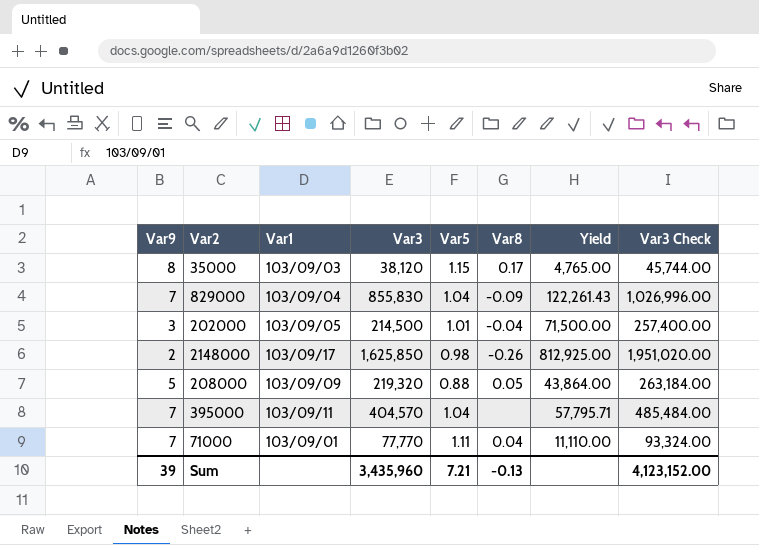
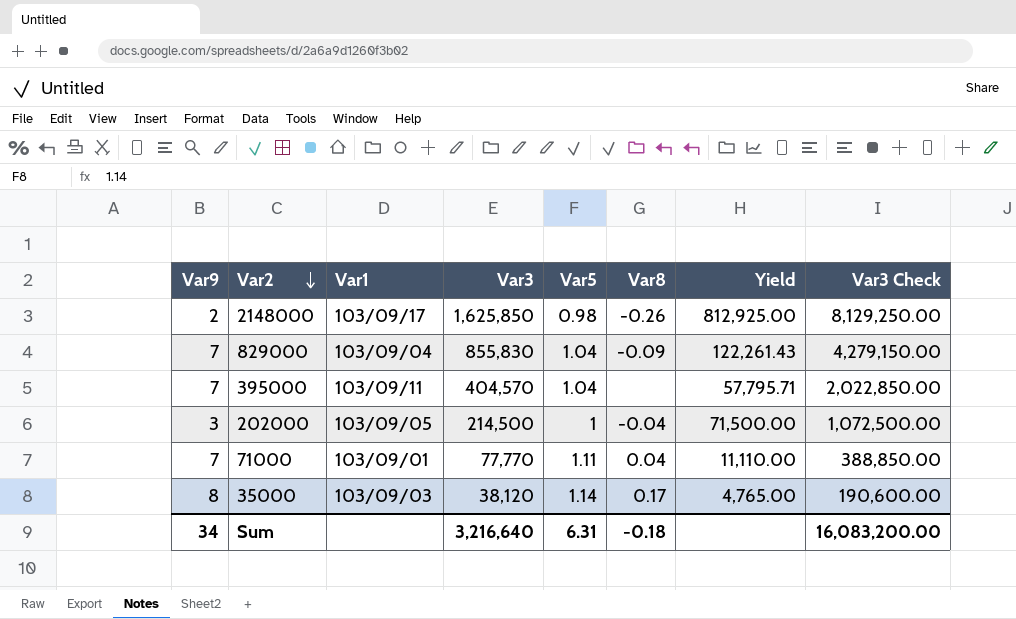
row order: none -> Var2 descending
column Var3 Check | formula: [Var3] * 1.2 -> [Var3] * 5
row 208000: 5 | 103/09/09 | 219,320 | 0.88 | 0.05 | 43,864.00 | 263,184.00 -> none
202000 | Var5: 1.01 -> 1
35000 | Var5: 1.15 -> 1.14
Sum | Var9: 39 -> 34
Sum | Var3: 3,435,960 -> 3,216,640
Sum | Var5: 7.21 -> 6.31
Sum | Var8: -0.13 -> -0.18
Sum | Var3 Check: 4,123,152.00 -> 16,083,200.00

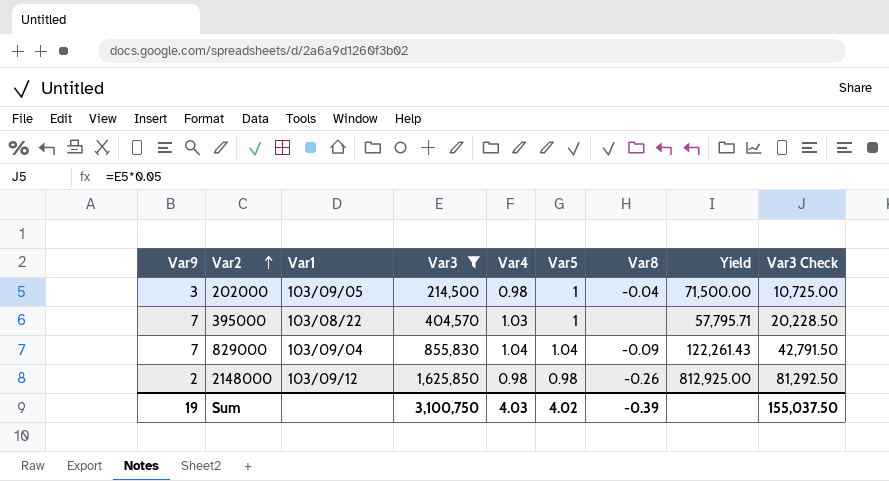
filter: none -> Var3 >= 214,500
row order: Var2 descending -> Var2 ascending
column Var4 | position: none -> 5
column Var3 Check | formula: [Var3] * 5 -> [Var3] * 0.05
395000 | Var1: 103/09/11 -> 103/08/22
395000 | Var5: 1.04 -> 1
2148000 | Var1: 103/09/17 -> 103/09/12
Sum | Var9: 34 -> 19
Sum | Var3: 3,216,640 -> 3,100,750
Sum | Var5: 6.31 -> 4.02
Sum | Var8: -0.18 -> -0.39
Sum | Var3 Check: 16,083,200.00 -> 155,037.50

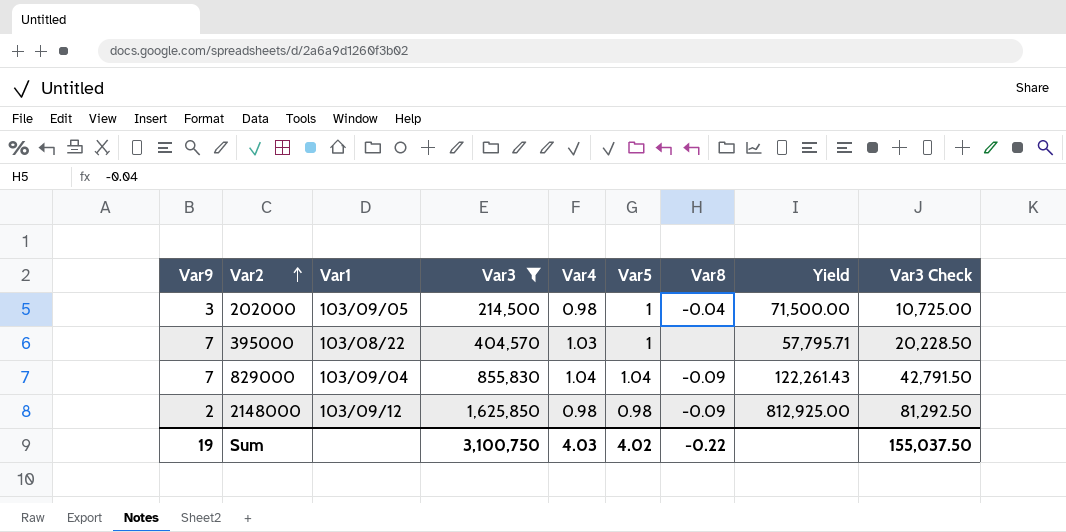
2148000 | Var8: -0.26 -> -0.09
Sum | Var8: -0.39 -> -0.22

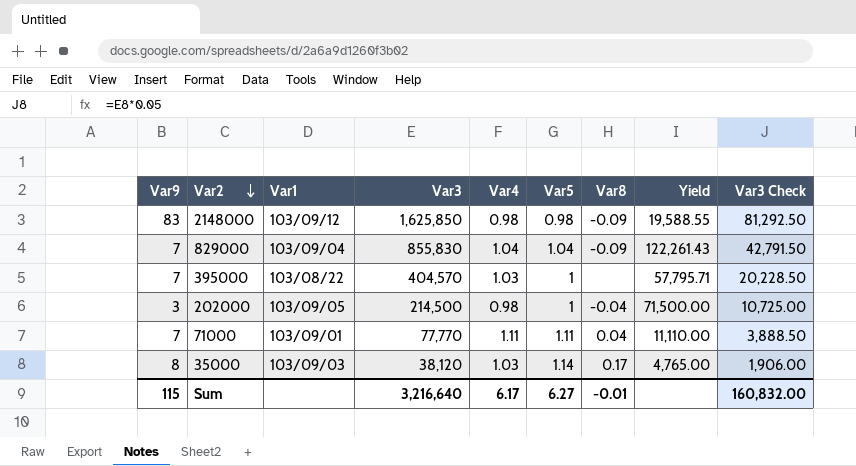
filter: Var3 >= 214,500 -> none
row order: Var2 ascending -> Var2 descending
2148000 | Var9: 2 -> 83
2148000 | Yield: 812,925.00 -> 19,588.55
Sum | Var9: 19 -> 115
Sum | Var3: 3,100,750 -> 3,216,640
Sum | Var4: 4.03 -> 6.17
Sum | Var5: 4.02 -> 6.27
Sum | Var8: -0.22 -> -0.01
Sum | Var3 Check: 155,037.50 -> 160,832.00

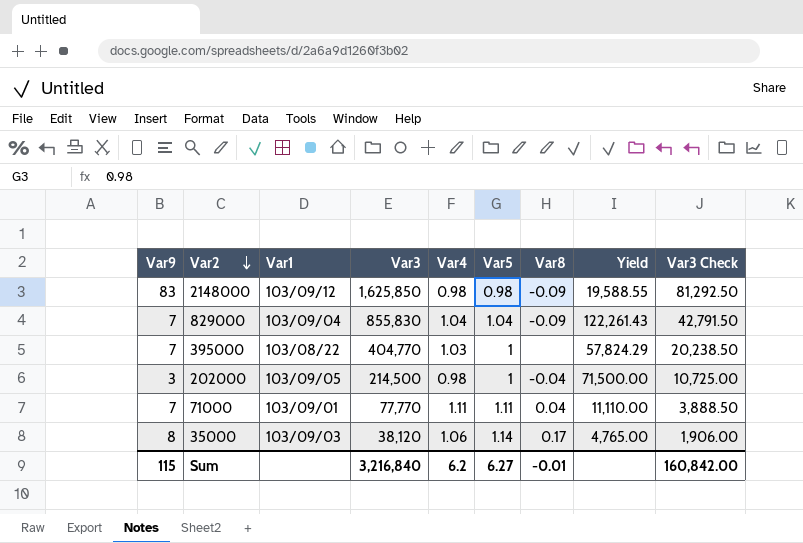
395000 | Var3: 404,570 -> 404,770
395000 | Yield: 57,795.71 -> 57,824.29
395000 | Var3 Check: 20,228.50 -> 20,238.50
35000 | Var4: 1.03 -> 1.06
Sum | Var3: 3,216,640 -> 3,216,840
Sum | Var4: 6.17 -> 6.2
Sum | Var3 Check: 160,832.00 -> 160,842.00

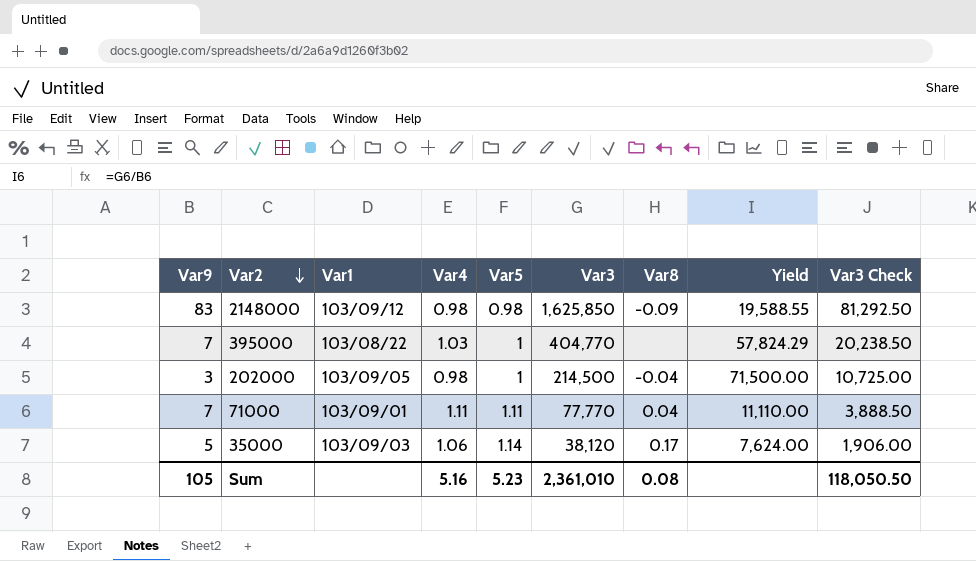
column Var3 | position: 4 -> 6
row 829000: 7 | 103/09/04 | 855,830 | 1.04 | 1.04 | -0.09 | 122,261.43 | 42,791.50 -> none
35000 | Var9: 8 -> 5
35000 | Yield: 4,765.00 -> 7,624.00
Sum | Var9: 115 -> 105
Sum | Var4: 6.2 -> 5.16
Sum | Var5: 6.27 -> 5.23
Sum | Var3: 3,216,840 -> 2,361,010
Sum | Var8: -0.01 -> 0.08
Sum | Var3 Check: 160,842.00 -> 118,050.50

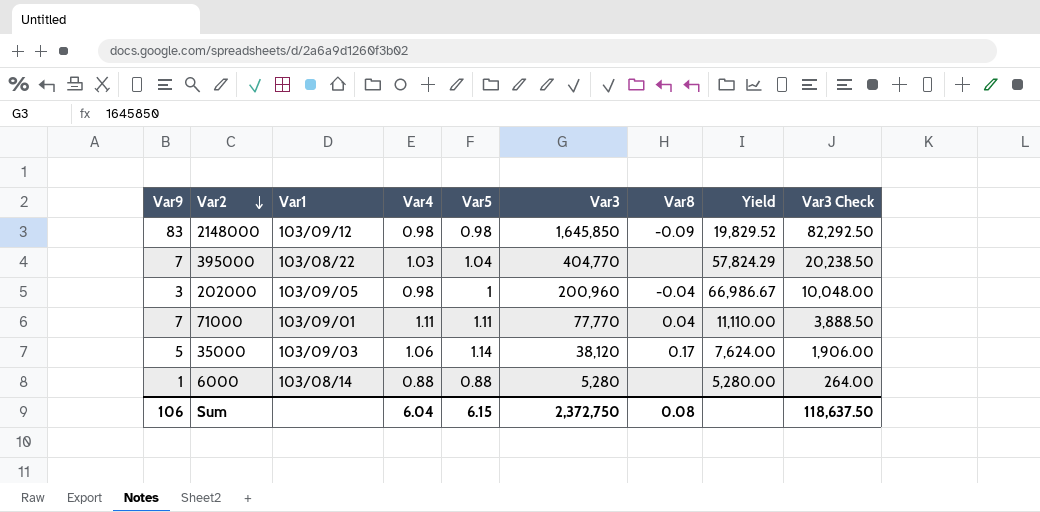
2148000 | Var3: 1,625,850 -> 1,645,850
2148000 | Yield: 19,588.55 -> 19,829.52
2148000 | Var3 Check: 81,292.50 -> 82,292.50
395000 | Var5: 1 -> 1.04
202000 | Var3: 214,500 -> 200,960
202000 | Yield: 71,500.00 -> 66,986.67
202000 | Var3 Check: 10,725.00 -> 10,048.00
row 6000: none -> 1 | 103/08/14 | 0.88 | 0.88 | 5,280 | none | 5,280.00 | 264.00
Sum | Var9: 105 -> 106
Sum | Var4: 5.16 -> 6.04
Sum | Var5: 5.23 -> 6.15
Sum | Var3: 2,361,010 -> 2,372,750
Sum | Var3 Check: 118,050.50 -> 118,637.50

